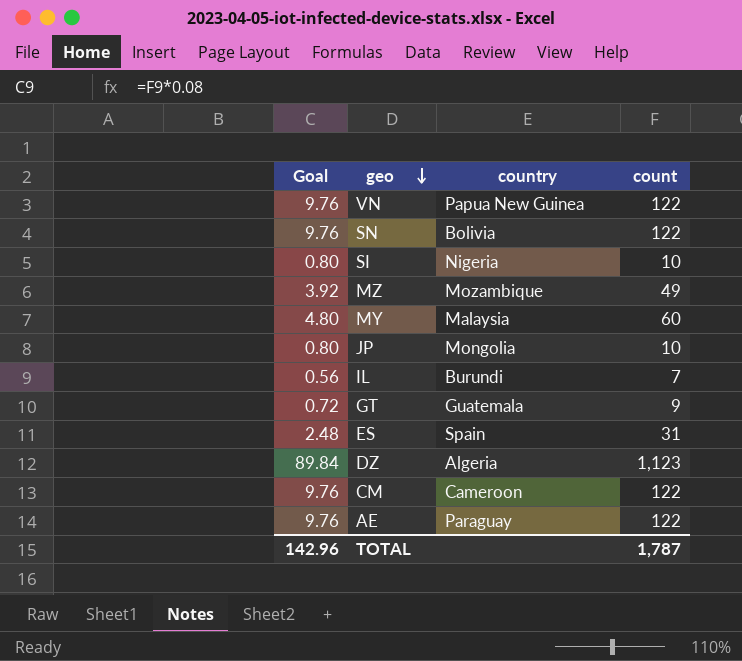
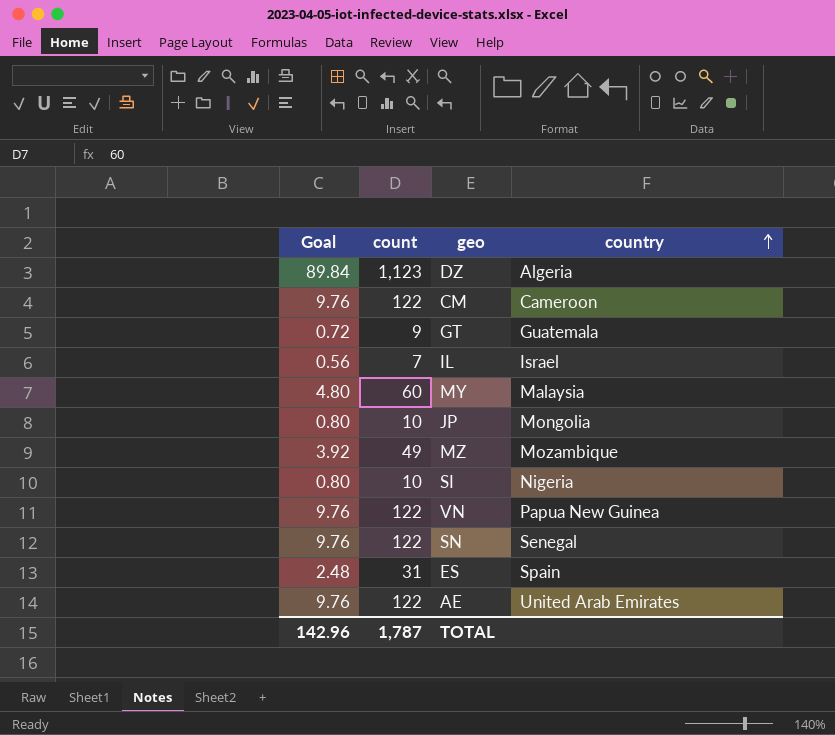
row order: geo descending -> country ascending
column count | position: 4 -> 2
IL | country: Burundi -> Israel
SN | country: Bolivia -> Senegal
AE | country: Paraguay -> United Arab Emirates

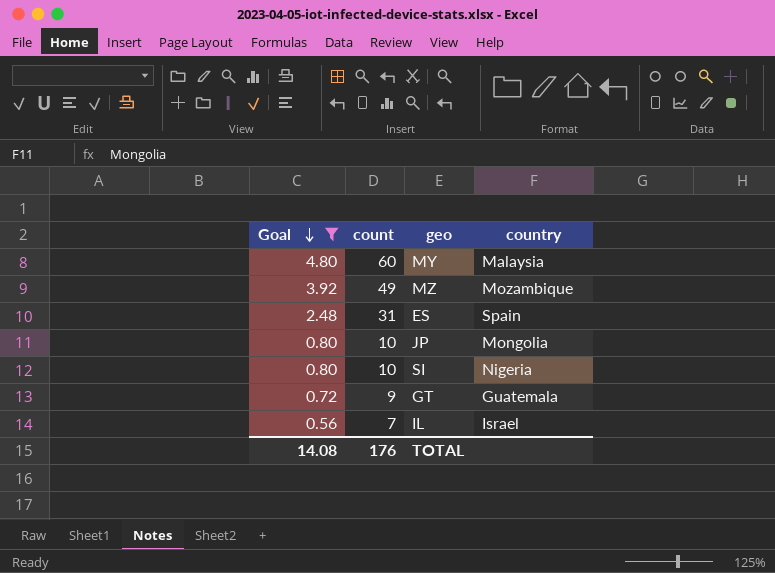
filter: none -> Goal <= 4.80
row order: country ascending -> Goal descending
TOTAL | Goal: 142.96 -> 14.08
TOTAL | count: 1,787 -> 176

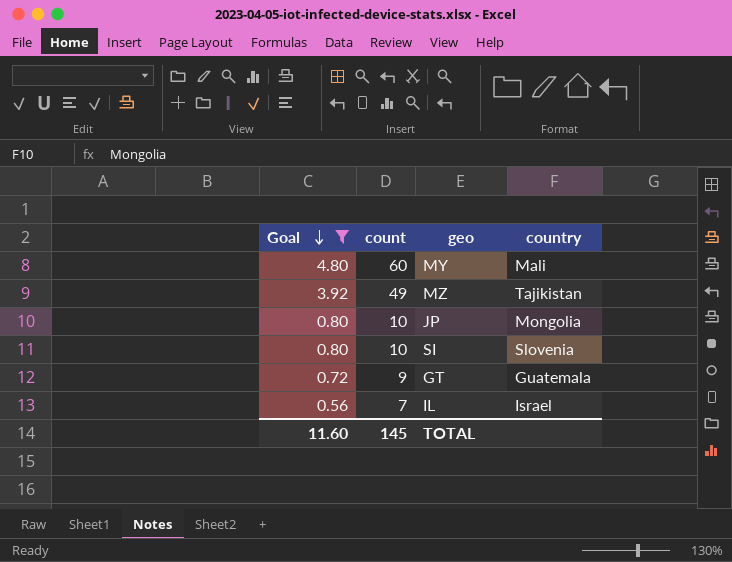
row ES: 2.48 | 31 | Spain -> none
MY | country: Malaysia -> Mali
MZ | country: Mozambique -> Tajikistan
SI | country: Nigeria -> Slovenia
TOTAL | Goal: 14.08 -> 11.60
TOTAL | count: 176 -> 145

